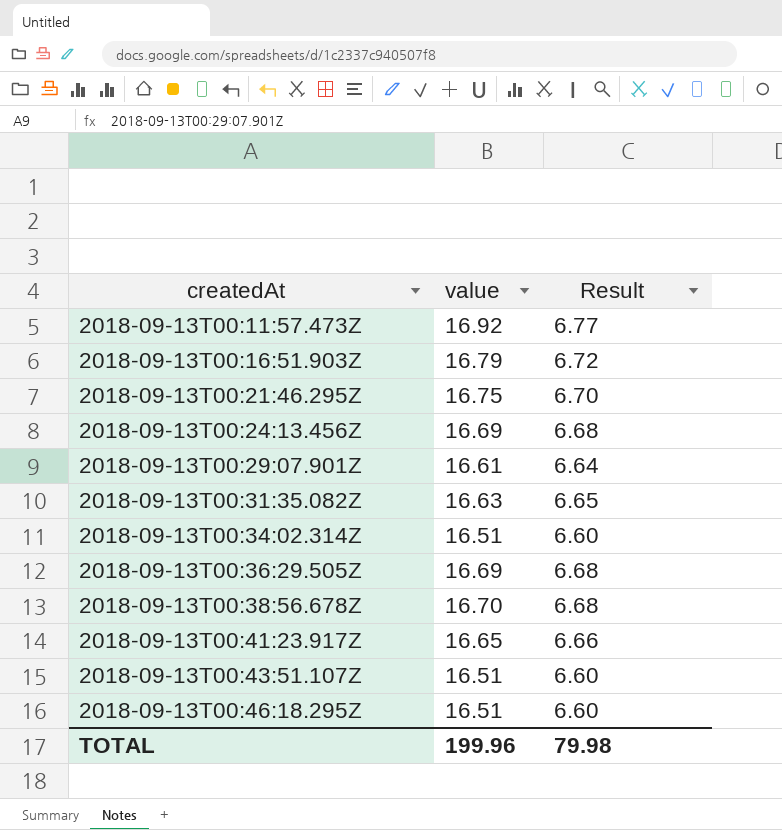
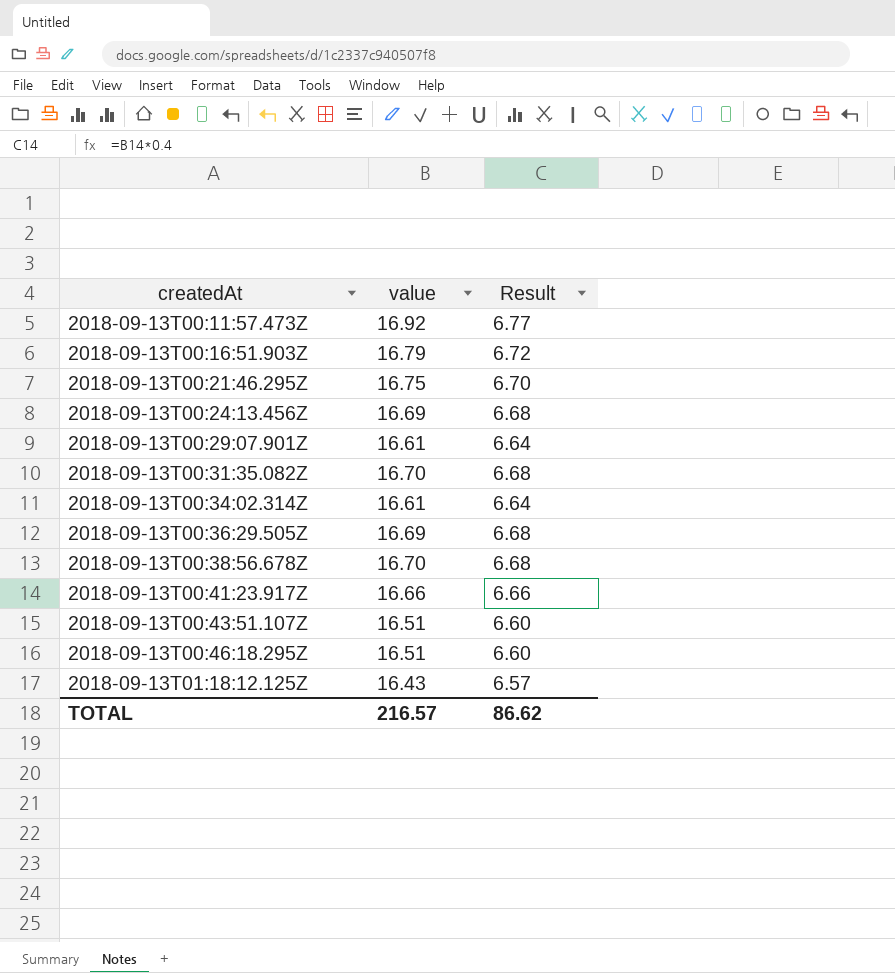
2018-09-13T00:31:35.082Z | value: 16.63 -> 16.70
2018-09-13T00:31:35.082Z | Result: 6.65 -> 6.68
2018-09-13T00:34:02.314Z | value: 16.51 -> 16.61
2018-09-13T00:34:02.314Z | Result: 6.60 -> 6.64
2018-09-13T00:41:23.917Z | value: 16.65 -> 16.66
row 2018-09-13T01:18:12.125Z: none -> 16.43 | 6.57
TOTAL | value: 199.96 -> 216.57
TOTAL | Result: 79.98 -> 86.62

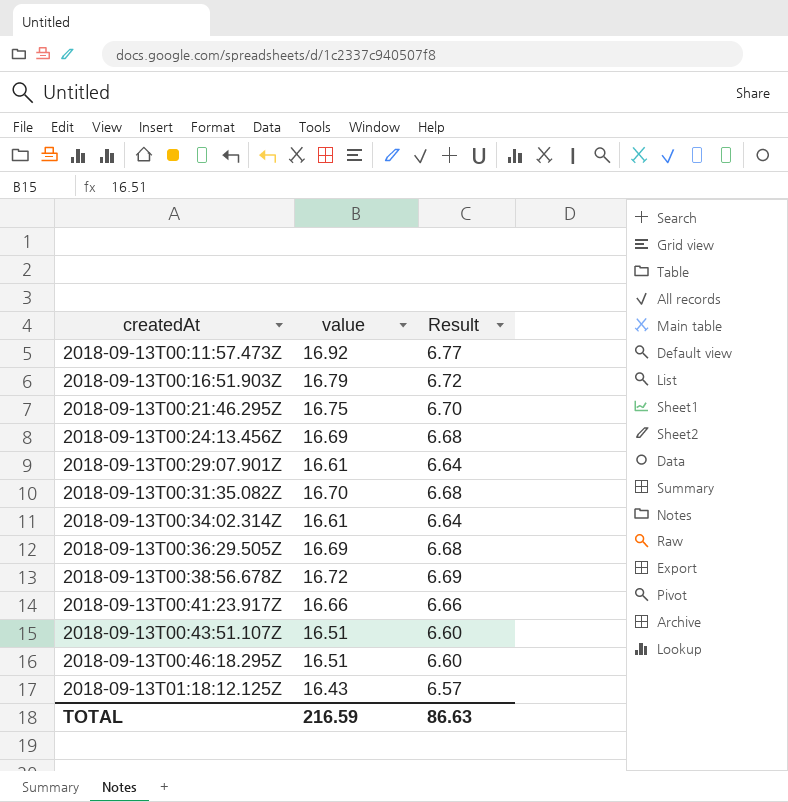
2018-09-13T00:38:56.678Z | value: 16.70 -> 16.72
2018-09-13T00:38:56.678Z | Result: 6.68 -> 6.69
TOTAL | value: 216.57 -> 216.59
TOTAL | Result: 86.62 -> 86.63

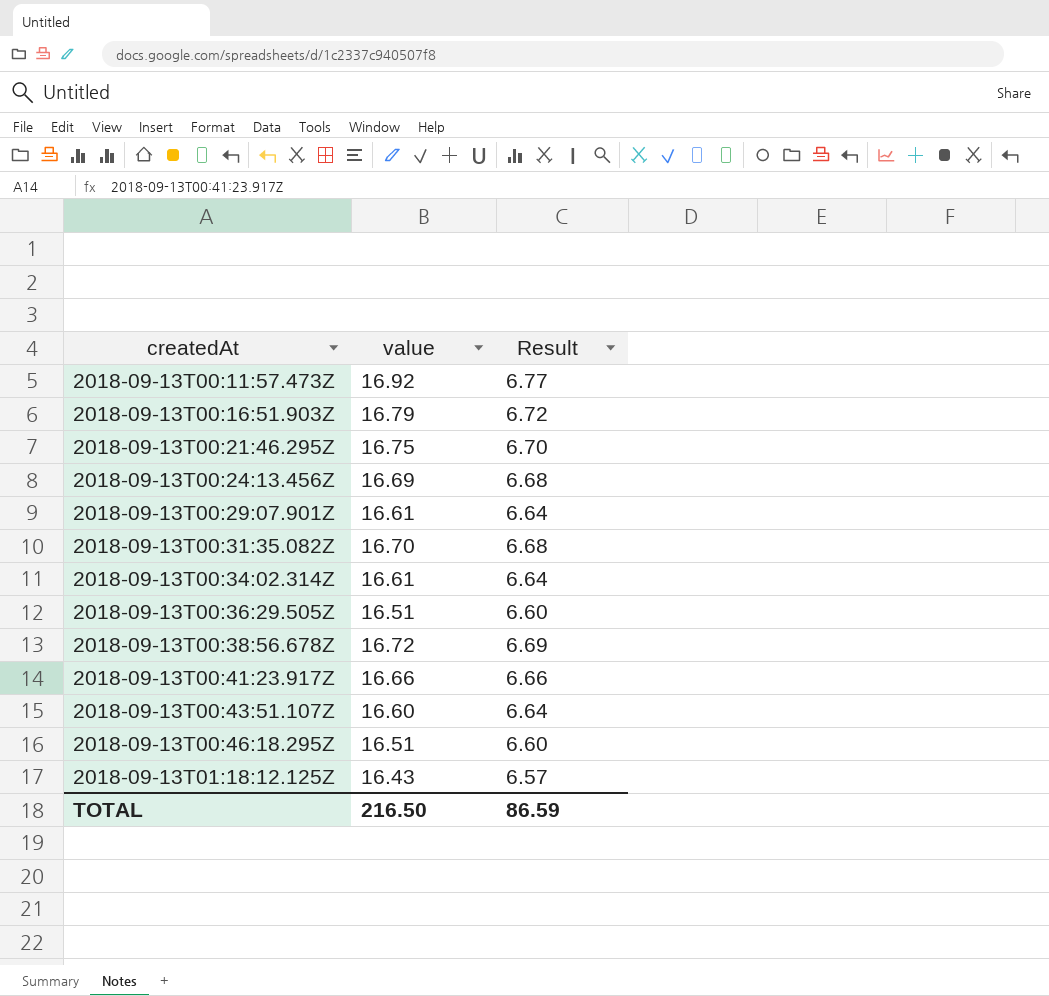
2018-09-13T00:36:29.505Z | value: 16.69 -> 16.51
2018-09-13T00:36:29.505Z | Result: 6.68 -> 6.60
2018-09-13T00:43:51.107Z | value: 16.51 -> 16.60
2018-09-13T00:43:51.107Z | Result: 6.60 -> 6.64
TOTAL | value: 216.59 -> 216.50
TOTAL | Result: 86.63 -> 86.59

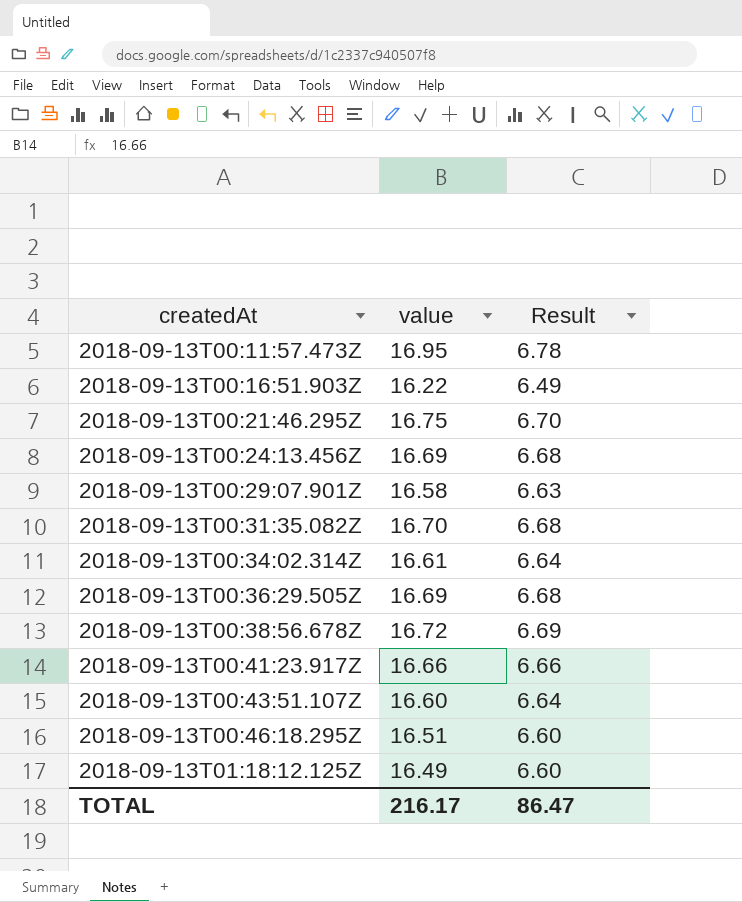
2018-09-13T00:11:57.473Z | value: 16.92 -> 16.95
2018-09-13T00:11:57.473Z | Result: 6.77 -> 6.78
2018-09-13T00:16:51.903Z | value: 16.79 -> 16.22
2018-09-13T00:16:51.903Z | Result: 6.72 -> 6.49
2018-09-13T00:29:07.901Z | value: 16.61 -> 16.58
2018-09-13T00:29:07.901Z | Result: 6.64 -> 6.63
2018-09-13T00:36:29.505Z | value: 16.51 -> 16.69
2018-09-13T00:36:29.505Z | Result: 6.60 -> 6.68
2018-09-13T01:18:12.125Z | value: 16.43 -> 16.49
2018-09-13T01:18:12.125Z | Result: 6.57 -> 6.60
TOTAL | value: 216.50 -> 216.17
TOTAL | Result: 86.59 -> 86.47

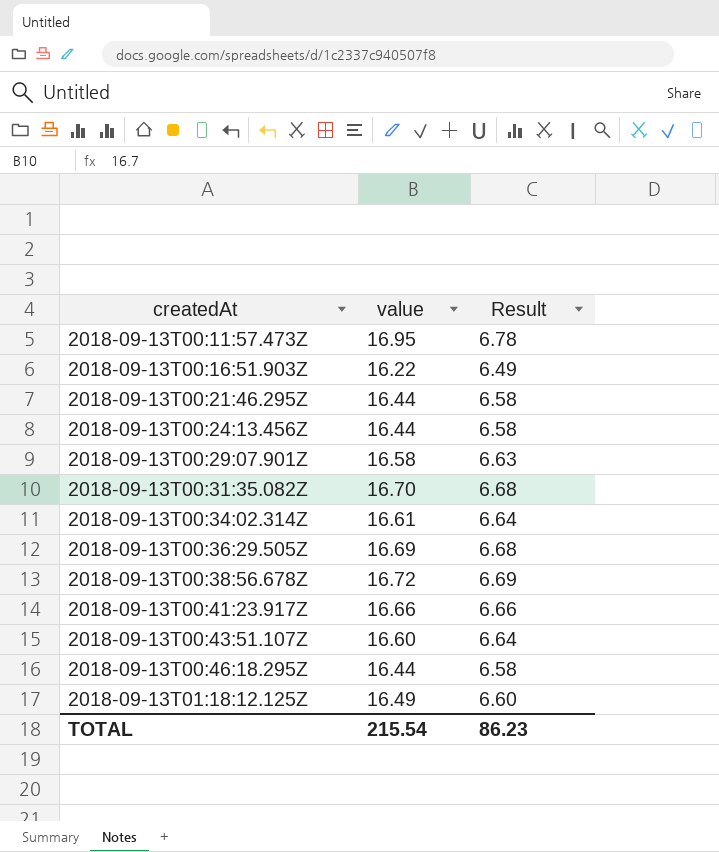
2018-09-13T00:21:46.295Z | value: 16.75 -> 16.44
2018-09-13T00:21:46.295Z | Result: 6.70 -> 6.58
2018-09-13T00:24:13.456Z | value: 16.69 -> 16.44
2018-09-13T00:24:13.456Z | Result: 6.68 -> 6.58
2018-09-13T00:46:18.295Z | value: 16.51 -> 16.44
2018-09-13T00:46:18.295Z | Result: 6.60 -> 6.58
TOTAL | value: 216.17 -> 215.54
TOTAL | Result: 86.47 -> 86.23

